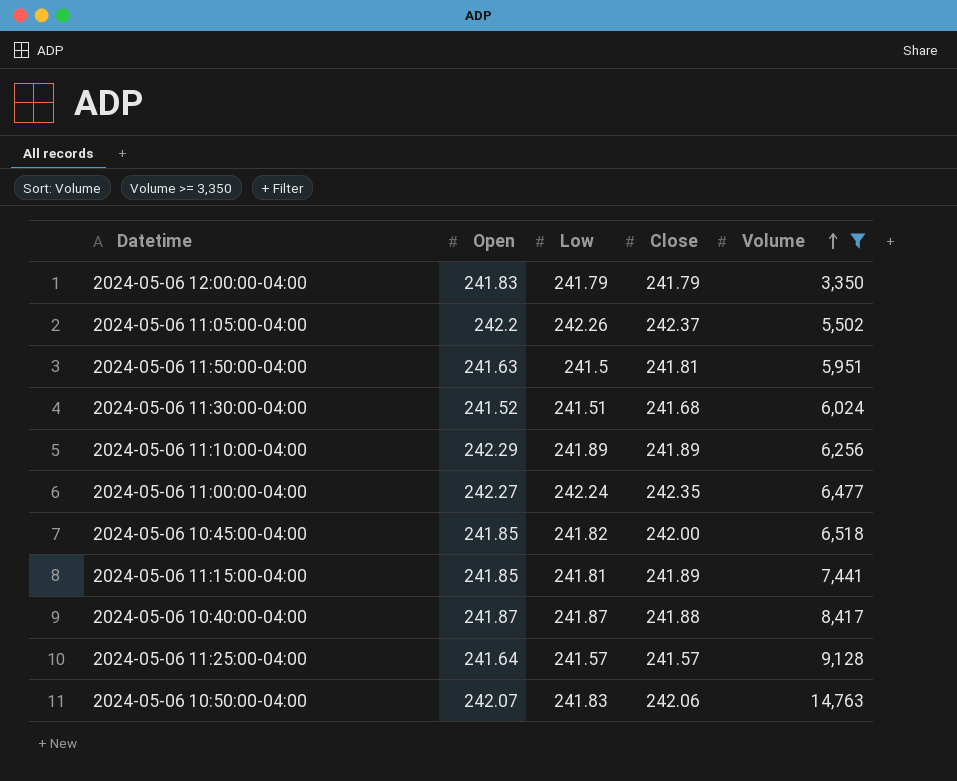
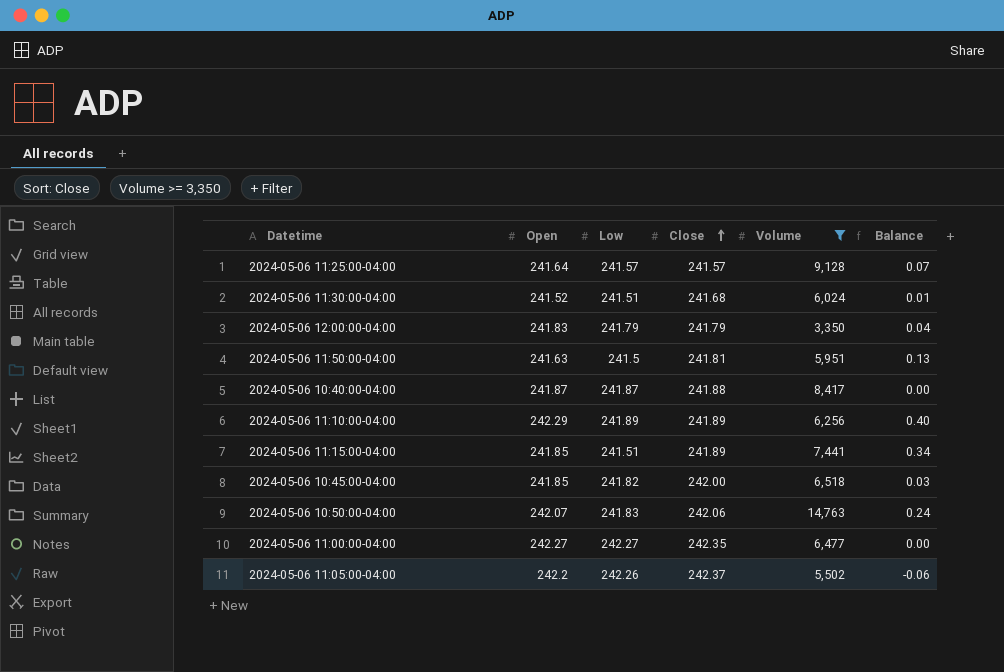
row order: Volume ascending -> Close ascending
column Balance | formula: none -> [Open] - [Low]
2024-05-06 11:15:00-04:00 | Low: 241.81 -> 241.51
2024-05-06 11:00:00-04:00 | Low: 242.24 -> 242.27

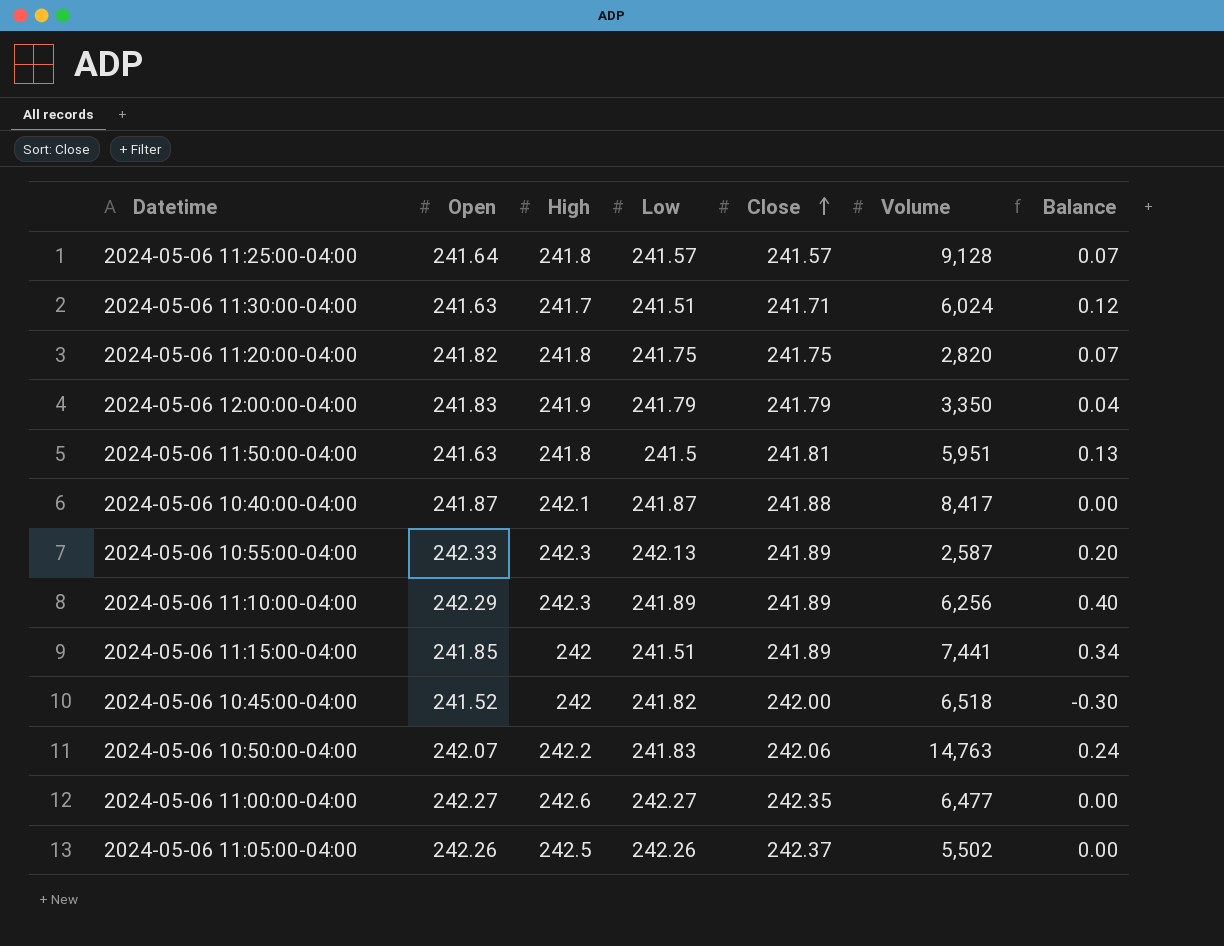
filter: Volume >= 3,350 -> none
column High | position: none -> 3
2024-05-06 11:30:00-04:00 | Open: 241.52 -> 241.63
2024-05-06 11:30:00-04:00 | Close: 241.68 -> 241.71
2024-05-06 11:30:00-04:00 | Balance: 0.01 -> 0.12
2024-05-06 10:45:00-04:00 | Open: 241.85 -> 241.52
2024-05-06 10:45:00-04:00 | Balance: 0.03 -> -0.30
2024-05-06 11:05:00-04:00 | Open: 242.2 -> 242.26
2024-05-06 11:05:00-04:00 | Balance: -0.06 -> 0.00

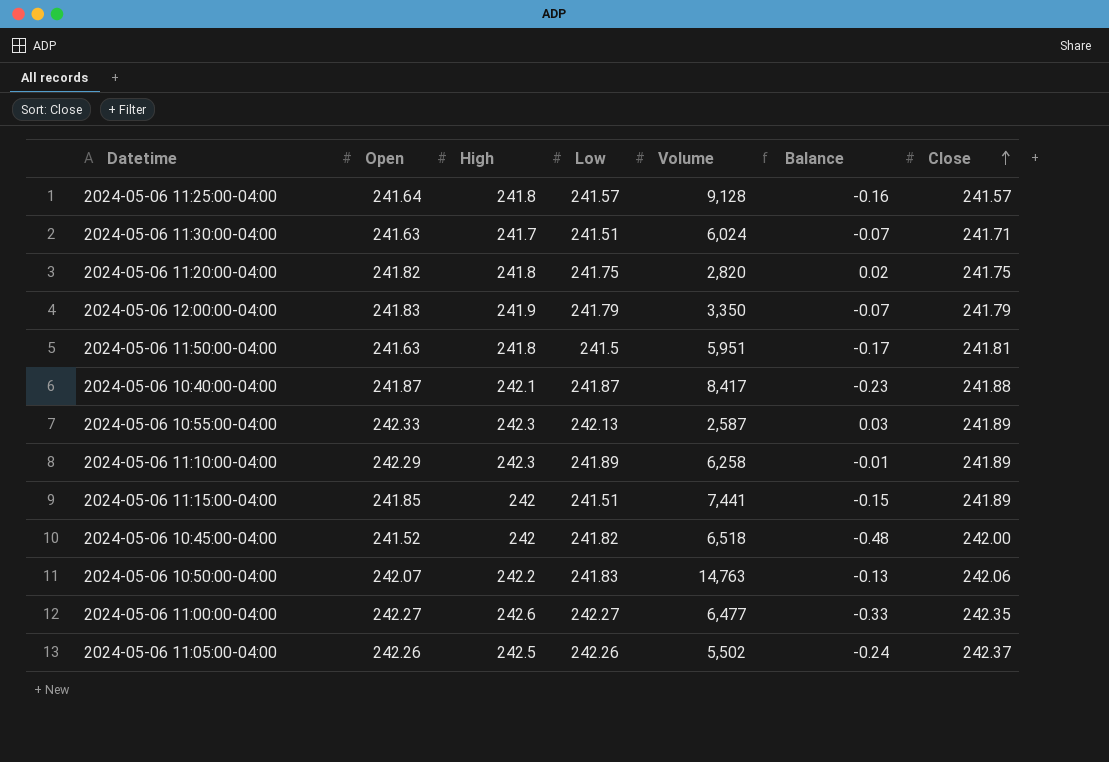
column Balance | formula: [Open] - [Low] -> [Open] - [High]
column Close | position: 5 -> 7
2024-05-06 11:10:00-04:00 | Volume: 6,256 -> 6,258

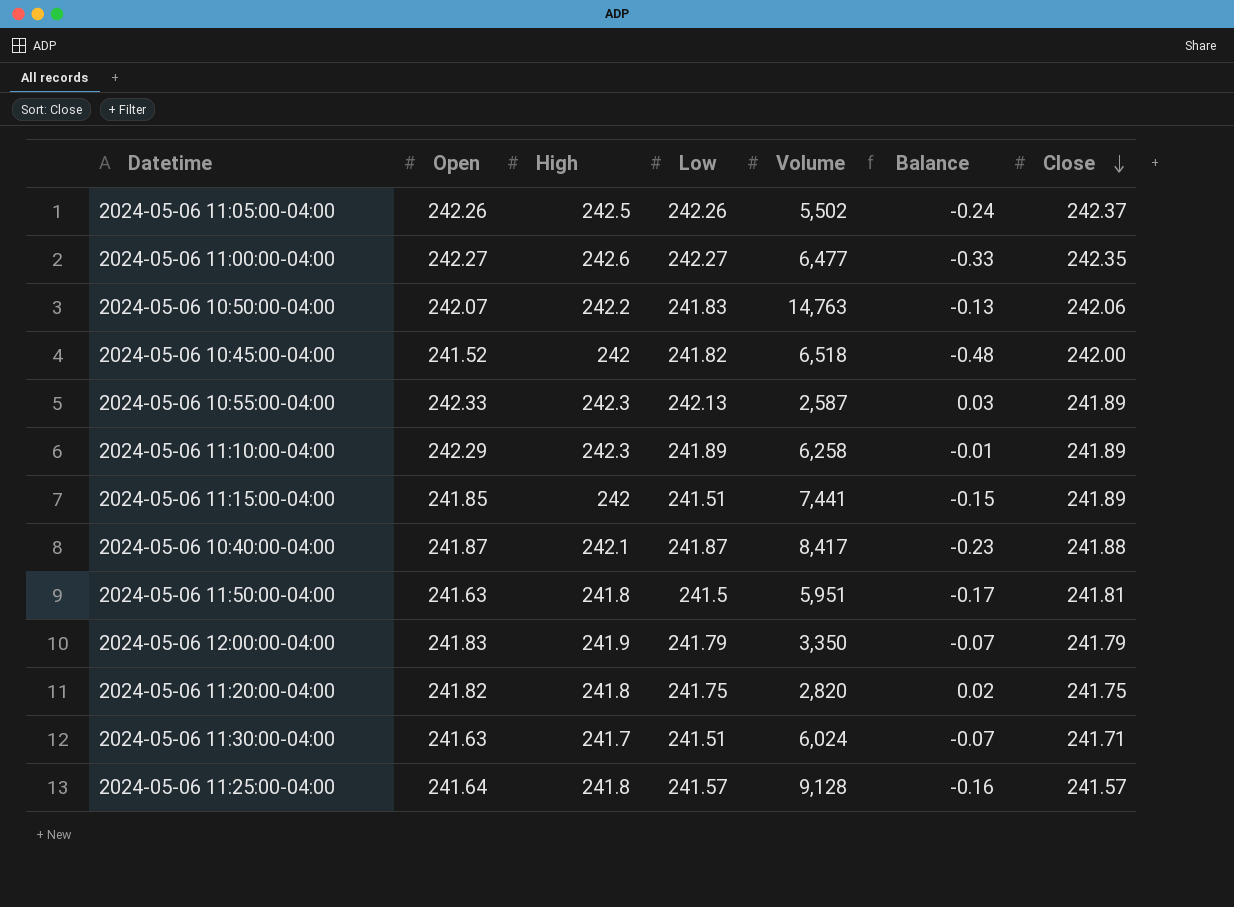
row order: Close ascending -> Close descending

